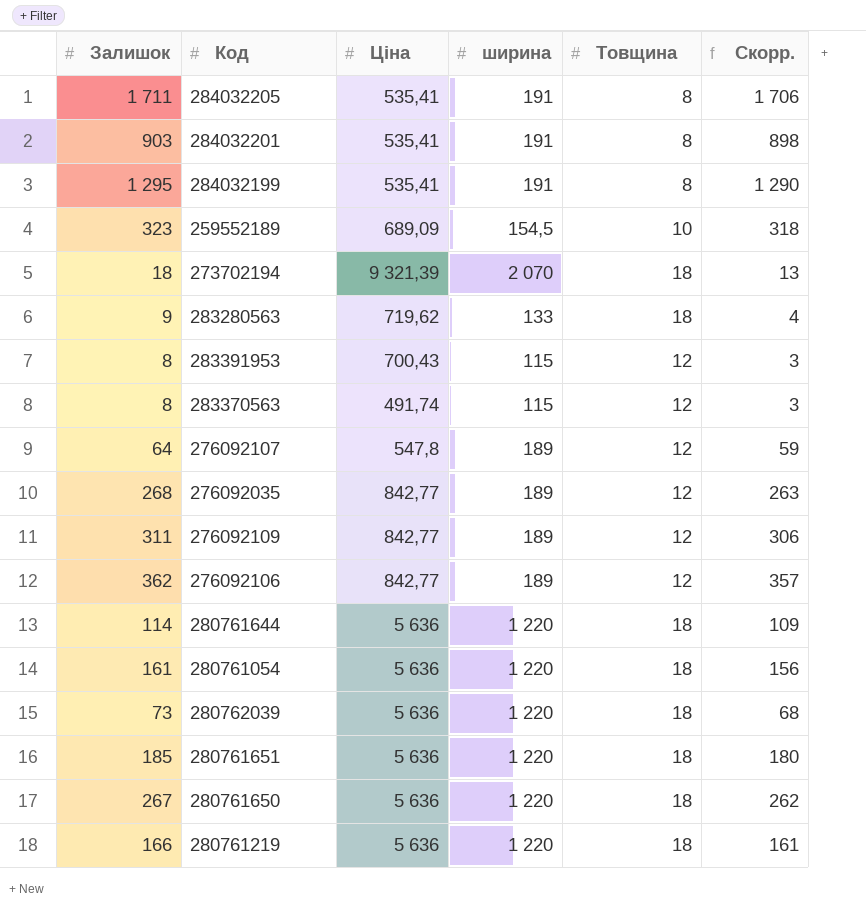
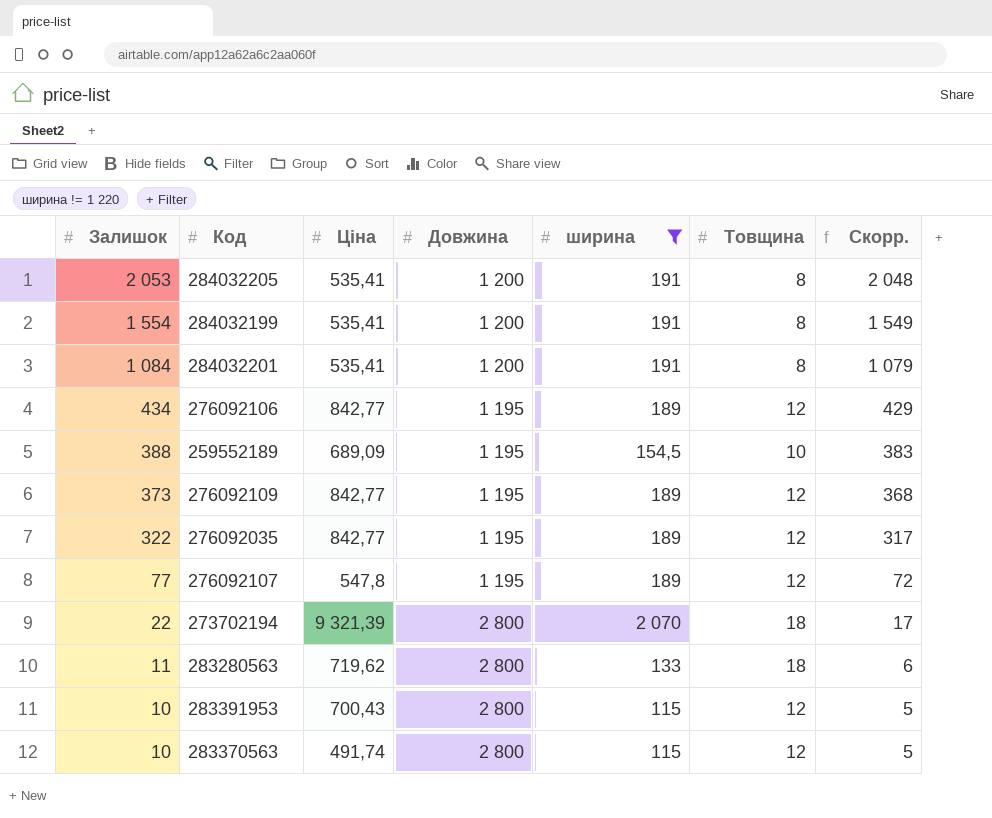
filter: none -> ширина != 1 220
row order: none -> Залишок descending
column Довжина | position: none -> 4
284032205 | Залишок: 1 711 -> 2 053
284032205 | Скорр.: 1 706 -> 2 048
284032199 | Залишок: 1 295 -> 1 554
284032199 | Скорр.: 1 290 -> 1 549
284032201 | Залишок: 903 -> 1 084
284032201 | Скорр.: 898 -> 1 079
276092106 | Залишок: 362 -> 434
276092106 | Скорр.: 357 -> 429
259552189 | Залишок: 323 -> 388
259552189 | Скорр.: 318 -> 383
276092109 | Залишок: 311 -> 373
276092109 | Скорр.: 306 -> 368
276092035 | Залишок: 268 -> 322
276092035 | Скорр.: 263 -> 317
276092107 | Залишок: 64 -> 77
276092107 | Скорр.: 59 -> 72
273702194 | Залишок: 18 -> 22
273702194 | Скорр.: 13 -> 17
283280563 | Залишок: 9 -> 11
283280563 | Скорр.: 4 -> 6
283391953 | Залишок: 8 -> 10
283391953 | Скорр.: 3 -> 5
283370563 | Залишок: 8 -> 10
283370563 | Скорр.: 3 -> 5

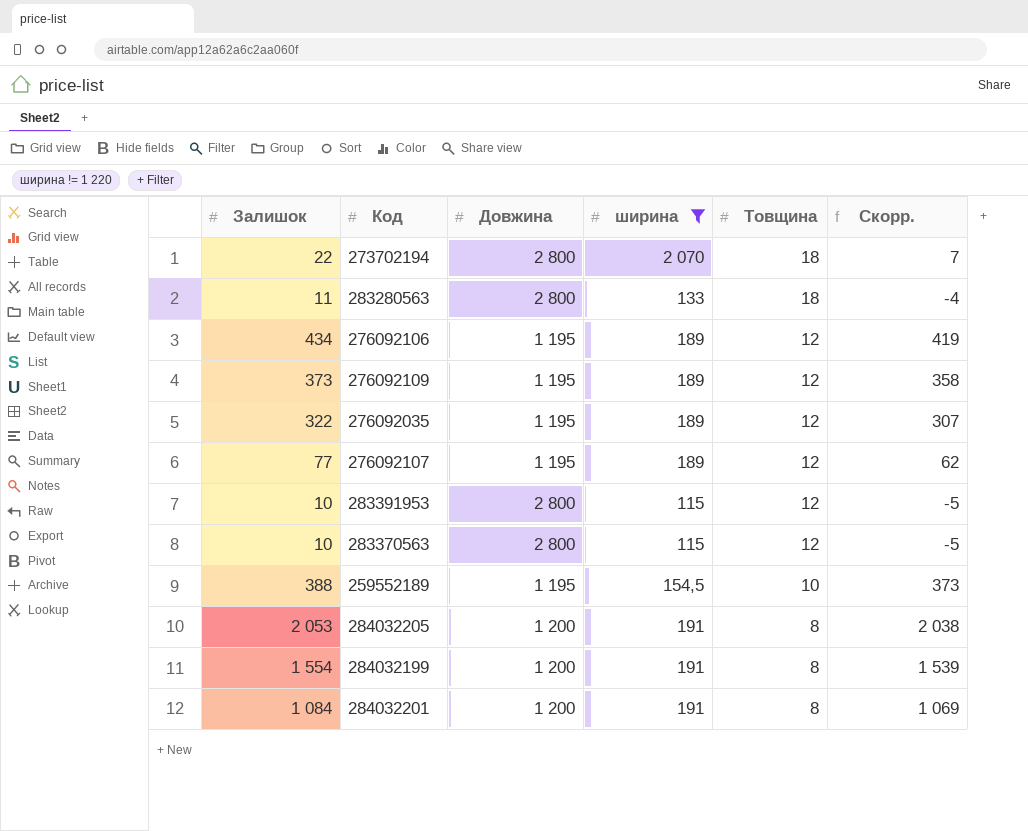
row order: Залишок descending -> Товщина descending
column Ціна | position: 3 -> none
column Скорр. | formula: [Залишок] - 5 -> [Залишок] - 15

